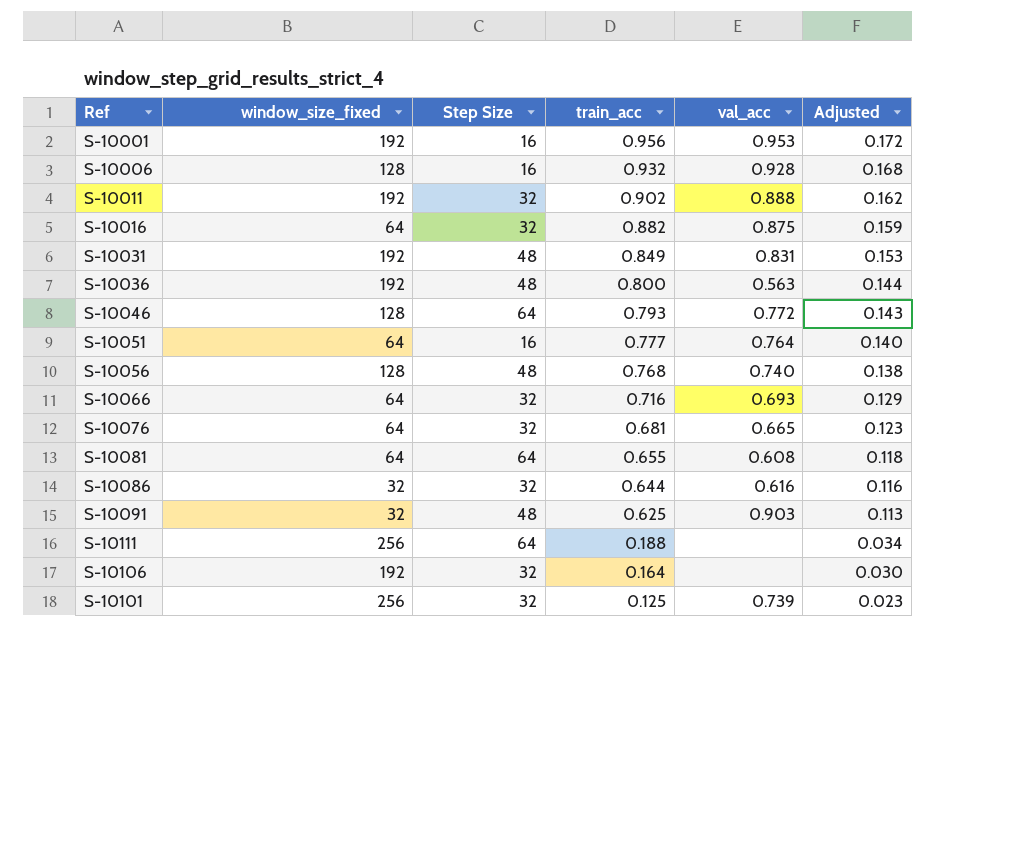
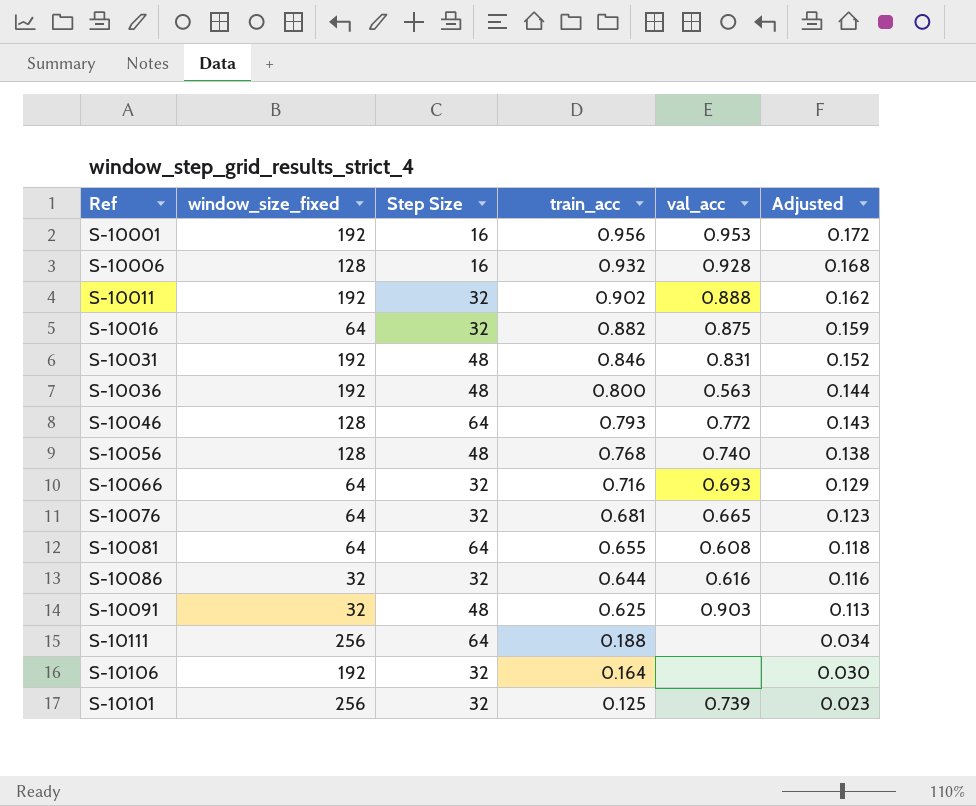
row S-10051: 64 | 16 | 0.777 | 0.764 | 0.140 -> none
S-10031 | train_acc: 0.849 -> 0.846
S-10031 | Adjusted: 0.153 -> 0.152

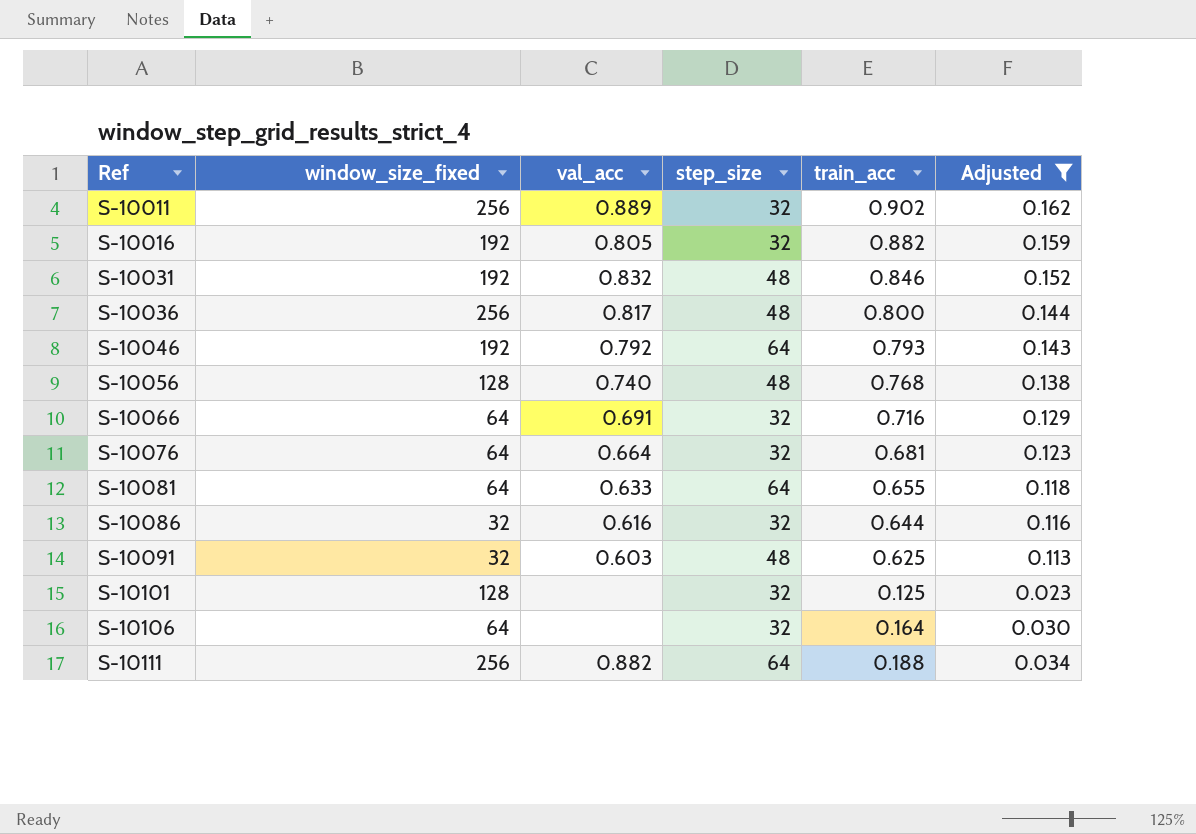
filter: none -> Adjusted <= 0.162
row order: train_acc descending -> Ref ascending
column val_acc | position: 5 -> 3
column name: Step Size -> step_size
S-10011 | window_size_fixed: 192 -> 256
S-10011 | val_acc: 0.888 -> 0.889
S-10016 | window_size_fixed: 64 -> 192
S-10016 | val_acc: 0.875 -> 0.805
S-10031 | val_acc: 0.831 -> 0.832
S-10036 | window_size_fixed: 192 -> 256
S-10036 | val_acc: 0.563 -> 0.817
S-10046 | window_size_fixed: 128 -> 192
S-10046 | val_acc: 0.772 -> 0.792
S-10066 | val_acc: 0.693 -> 0.691
S-10076 | val_acc: 0.665 -> 0.664
S-10081 | val_acc: 0.608 -> 0.633
S-10091 | val_acc: 0.903 -> 0.603
S-10101 | window_size_fixed: 256 -> 128
S-10101 | val_acc: 0.739 -> none
S-10106 | window_size_fixed: 192 -> 64
S-10111 | val_acc: none -> 0.882

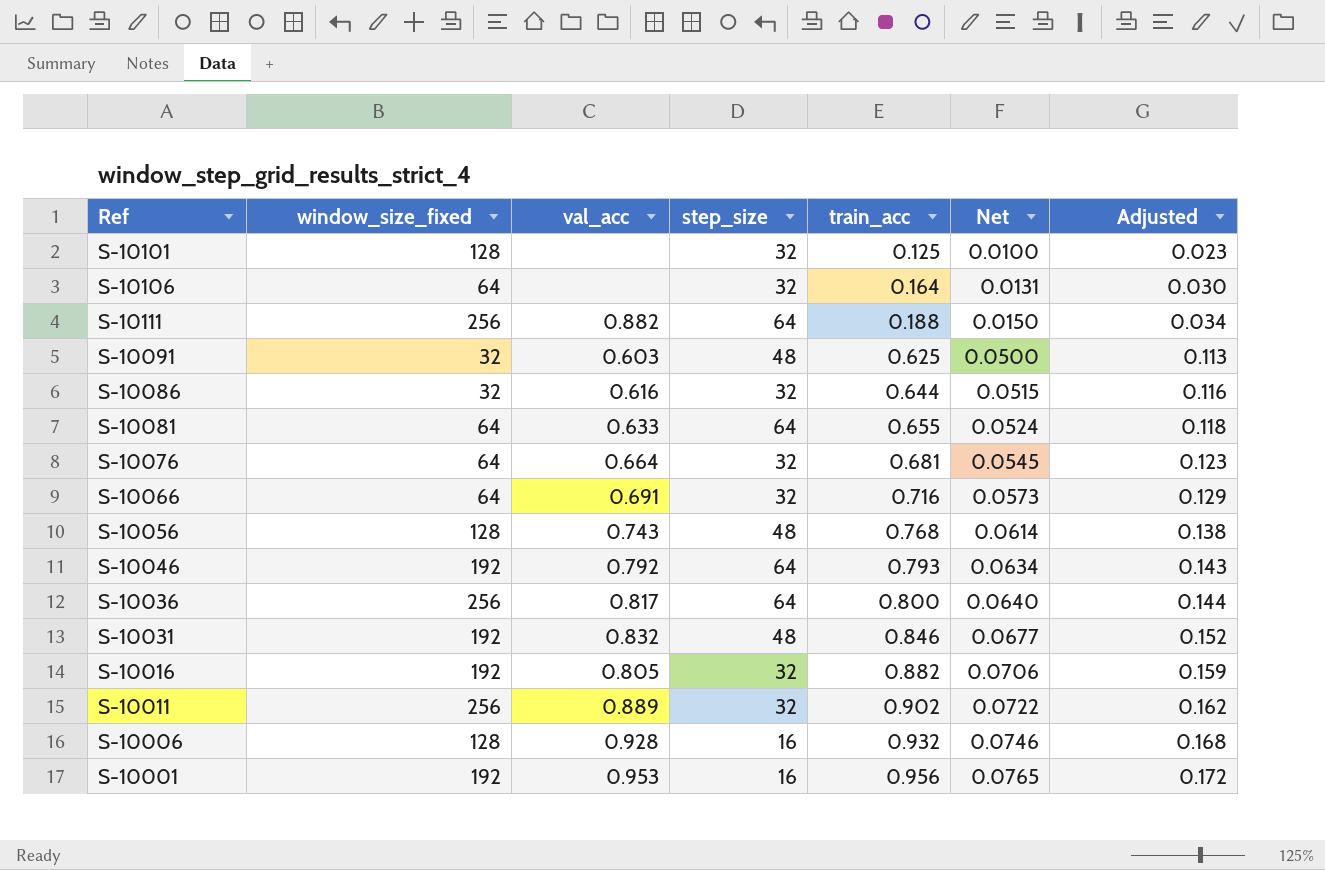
filter: Adjusted <= 0.162 -> none
row order: Ref ascending -> train_acc ascending
column Net | formula: none -> [train_acc] * 0.08
S-10056 | val_acc: 0.740 -> 0.743
S-10036 | step_size: 48 -> 64

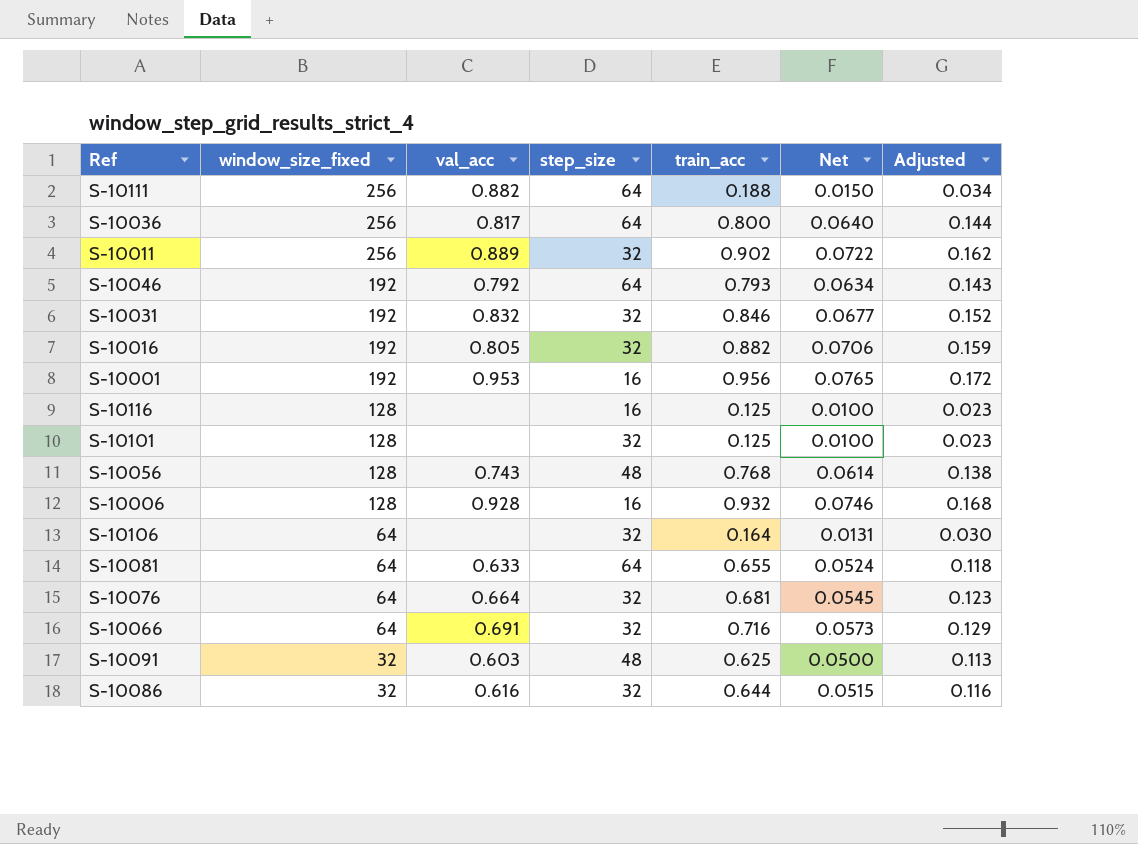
row order: train_acc ascending -> window_size_fixed descending
S-10031 | step_size: 48 -> 32
row S-10116: none -> 128 | none | 16 | 0.125 | 0.0100 | 0.023

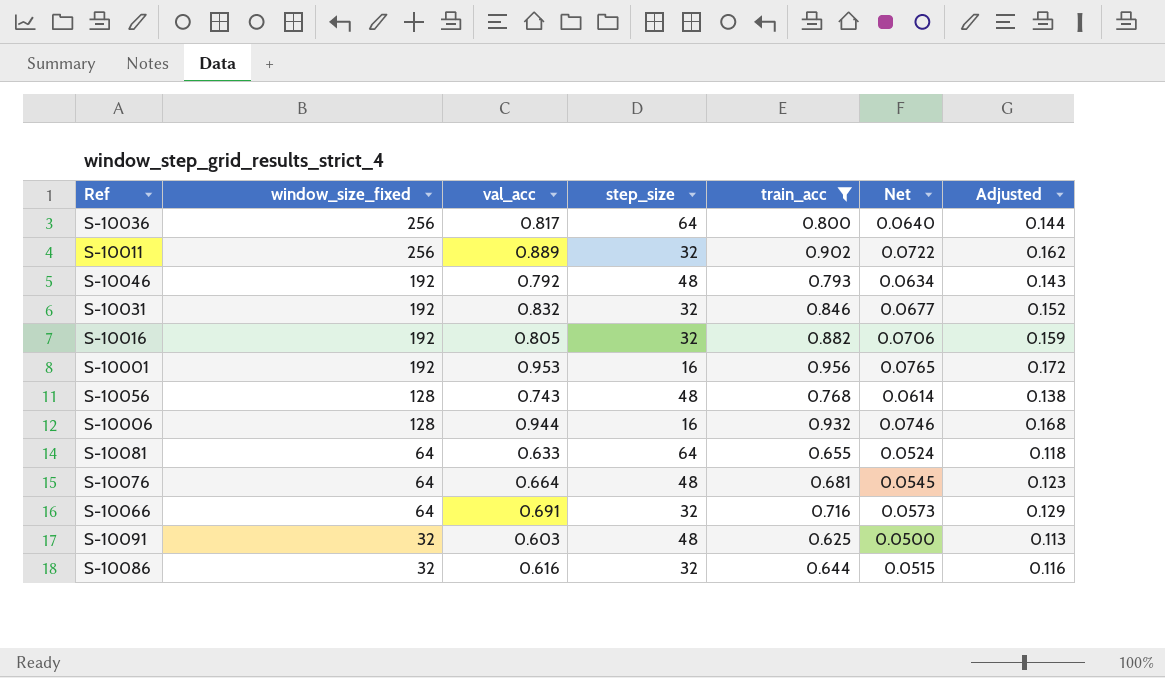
filter: none -> train_acc >= 0.625
S-10046 | step_size: 64 -> 48
S-10006 | val_acc: 0.928 -> 0.944
S-10076 | step_size: 32 -> 48

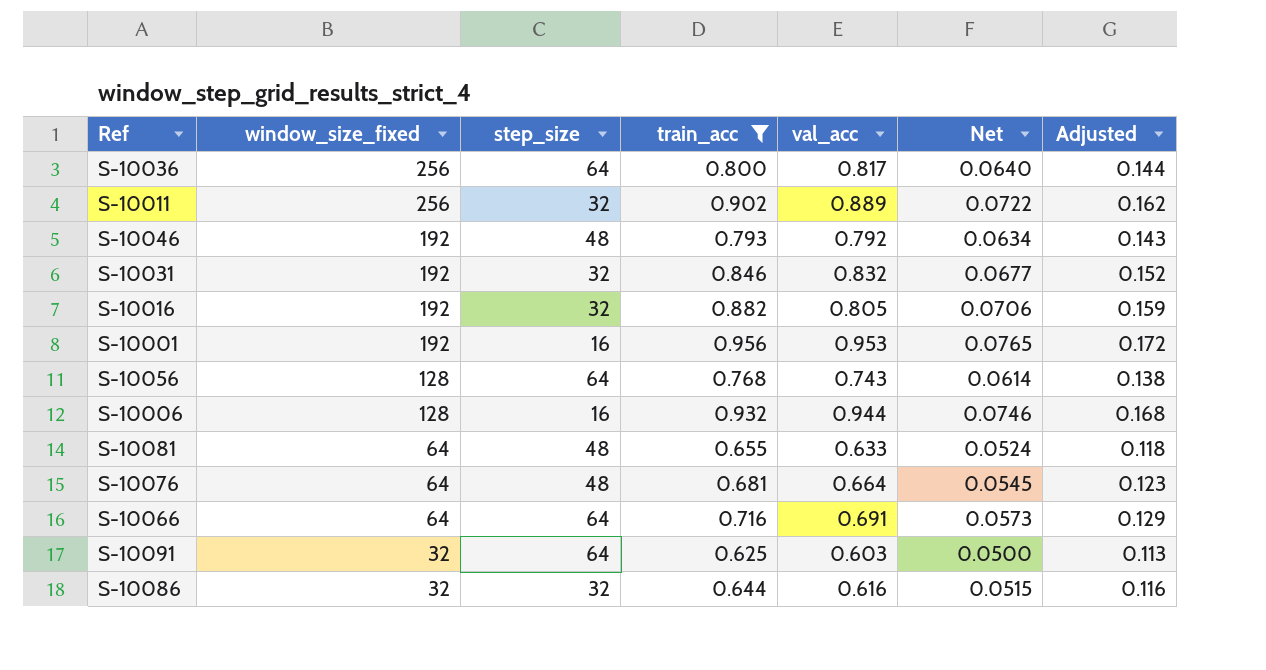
column val_acc | position: 3 -> 5
S-10056 | step_size: 48 -> 64
S-10081 | step_size: 64 -> 48
S-10066 | step_size: 32 -> 64
S-10091 | step_size: 48 -> 64

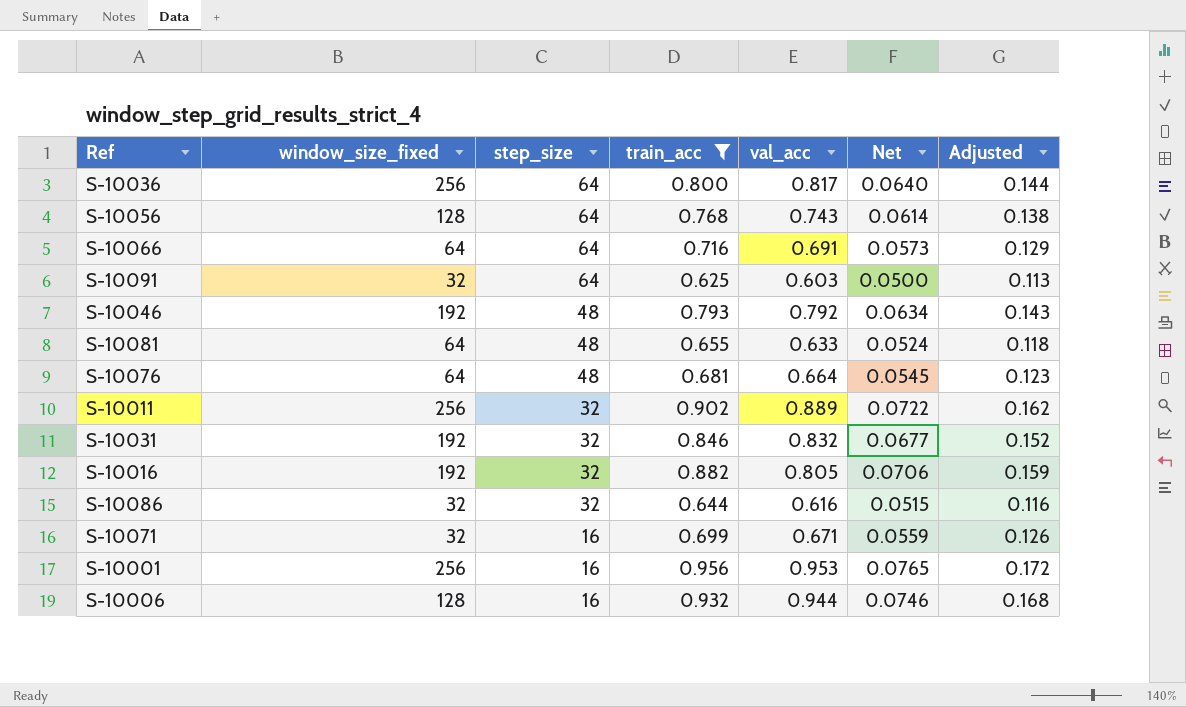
row order: window_size_fixed descending -> step_size descending
row S-10071: none -> 32 | 16 | 0.699 | 0.671 | 0.0559 | 0.126
S-10001 | window_size_fixed: 192 -> 256

